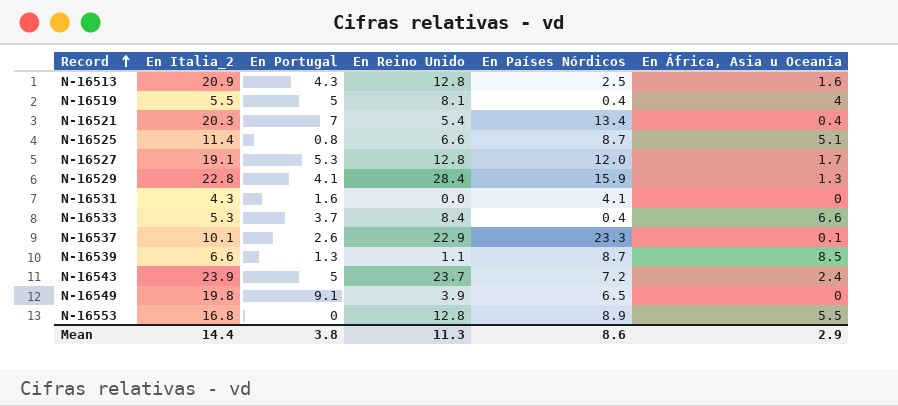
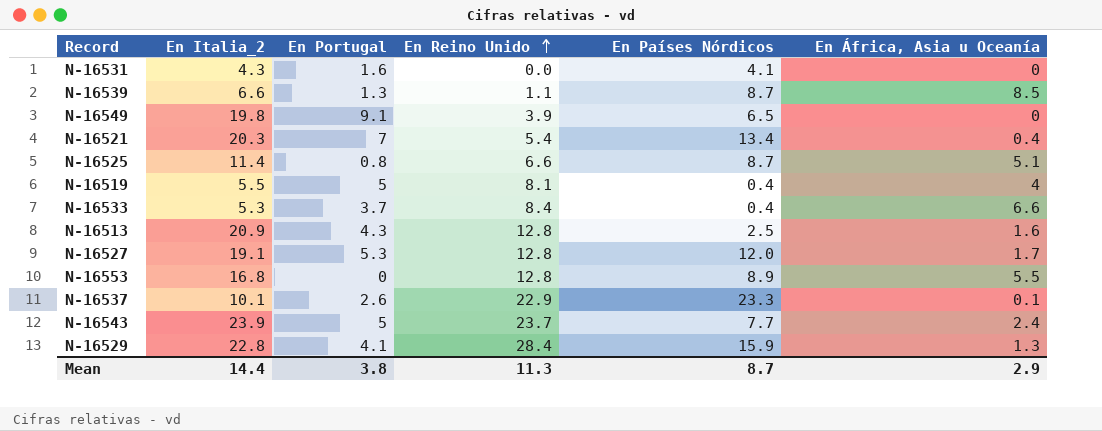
row order: Record ascending -> En Reino Unido ascending
N-16543 | En Países Nórdicos: 7.2 -> 7.7
Mean | En Países Nórdicos: 8.6 -> 8.7

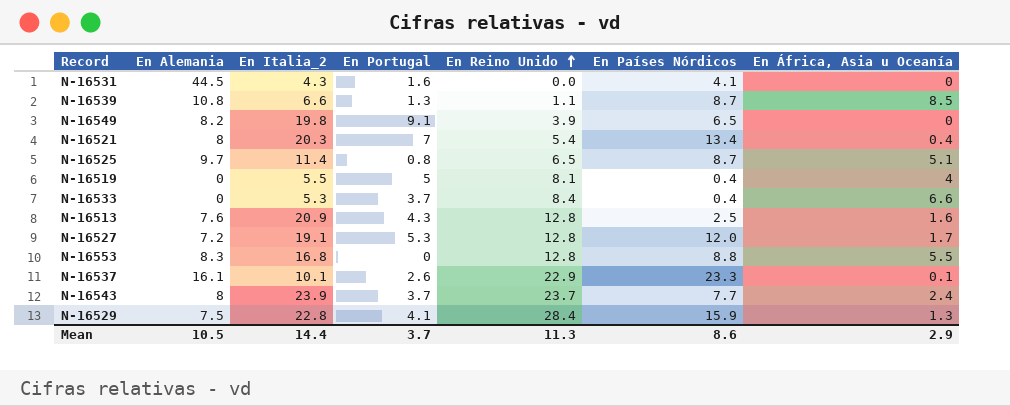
column En Alemania | position: none -> 2
N-16525 | En Reino Unido: 6.6 -> 6.5
N-16553 | En Países Nórdicos: 8.9 -> 8.8
N-16543 | En Portugal: 5 -> 3.7
Mean | En Portugal: 3.8 -> 3.7
Mean | En Países Nórdicos: 8.7 -> 8.6

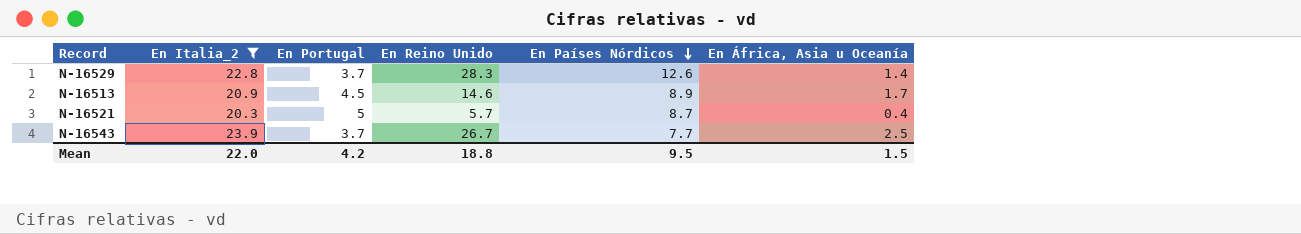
filter: none -> En Italia_2 >= 20.3
row order: En Reino Unido ascending -> En Países Nórdicos descending
column En Alemania | position: 2 -> none
N-16529 | En Portugal: 4.1 -> 3.7
N-16529 | En Reino Unido: 28.4 -> 28.3
N-16529 | En Países Nórdicos: 15.9 -> 12.6
N-16529 | En África, Asia u Oceanía: 1.3 -> 1.4
N-16513 | En Portugal: 4.3 -> 4.5
N-16513 | En Reino Unido: 12.8 -> 14.6
N-16513 | En Países Nórdicos: 2.5 -> 8.9
N-16513 | En África, Asia u Oceanía: 1.6 -> 1.7
N-16521 | En Portugal: 7 -> 5
N-16521 | En Reino Unido: 5.4 -> 5.7
N-16521 | En Países Nórdicos: 13.4 -> 8.7
N-16543 | En Reino Unido: 23.7 -> 26.7
N-16543 | En África, Asia u Oceanía: 2.4 -> 2.5
Mean | En Italia_2: 14.4 -> 22.0
Mean | En Portugal: 3.7 -> 4.2
Mean | En Reino Unido: 11.3 -> 18.8
Mean | En Países Nórdicos: 8.6 -> 9.5
Mean | En África, Asia u Oceanía: 2.9 -> 1.5

